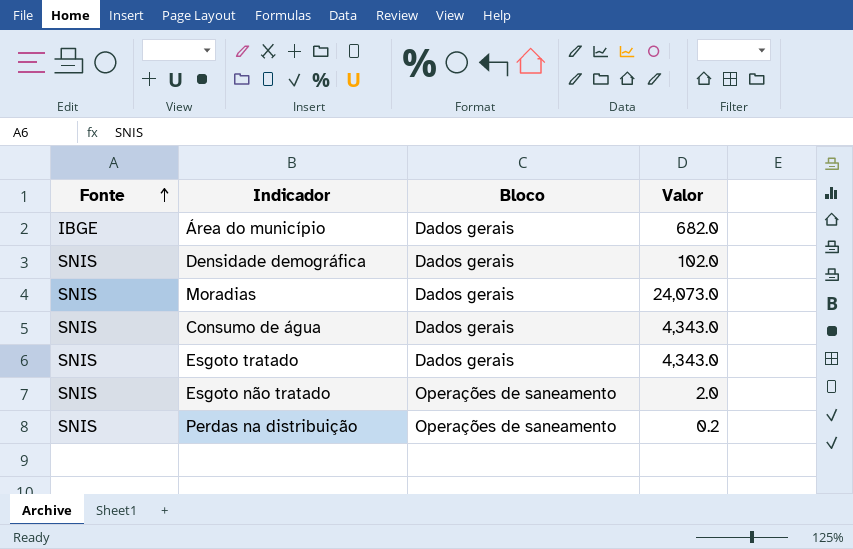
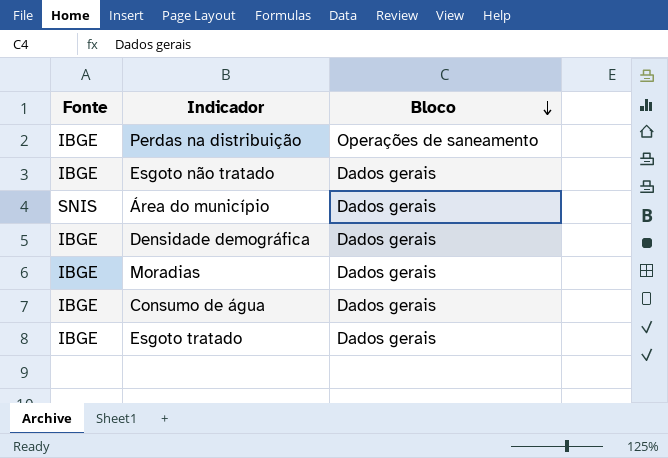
row order: Fonte ascending -> Bloco descending
column Valor | position: 4 -> none
Perdas na distribuição | Fonte: SNIS -> IBGE
Esgoto não tratado | Fonte: SNIS -> IBGE
Esgoto não tratado | Bloco: Operações de saneamento -> Dados gerais
Área do município | Fonte: IBGE -> SNIS
Densidade demográfica | Fonte: SNIS -> IBGE
Moradias | Fonte: SNIS -> IBGE
Consumo de água | Fonte: SNIS -> IBGE
Esgoto tratado | Fonte: SNIS -> IBGE

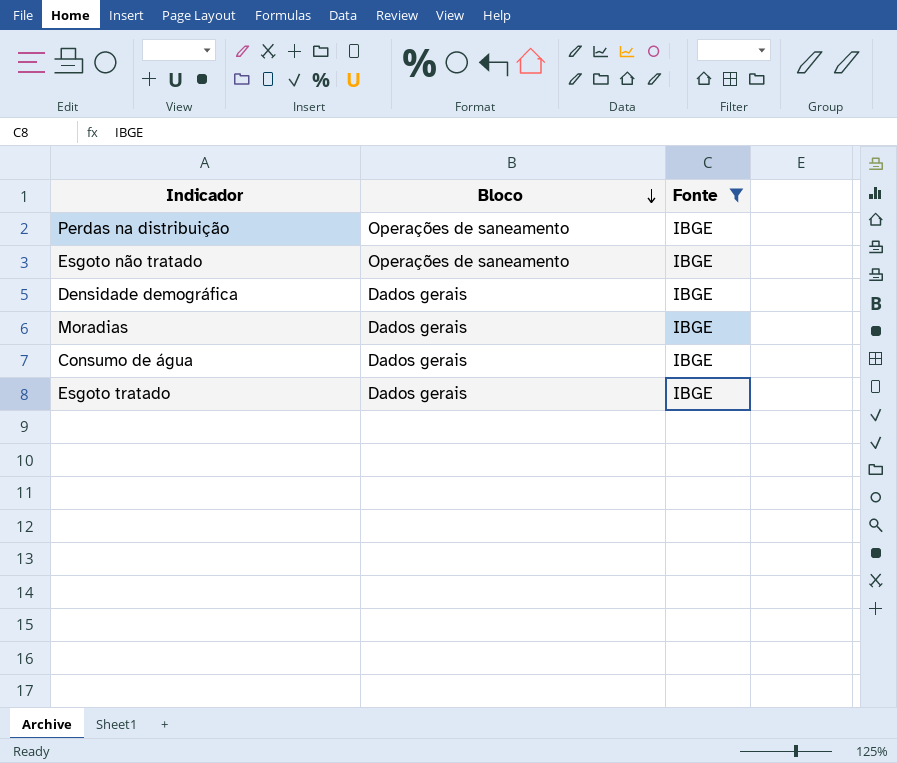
filter: none -> Fonte = IBGE
column Fonte | position: 1 -> 3
Esgoto não tratado | Bloco: Dados gerais -> Operações de saneamento

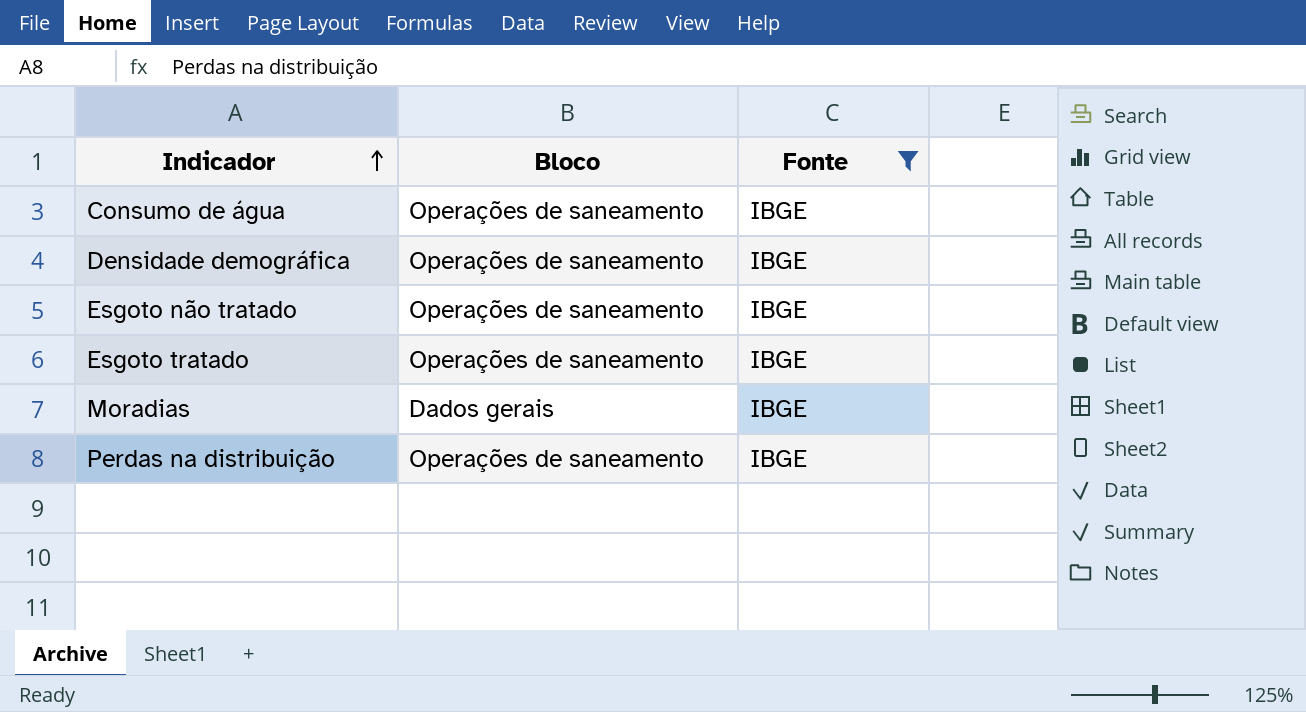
row order: Bloco descending -> Indicador ascending
Consumo de água | Bloco: Dados gerais -> Operações de saneamento
Densidade demográfica | Bloco: Dados gerais -> Operações de saneamento
Esgoto tratado | Bloco: Dados gerais -> Operações de saneamento

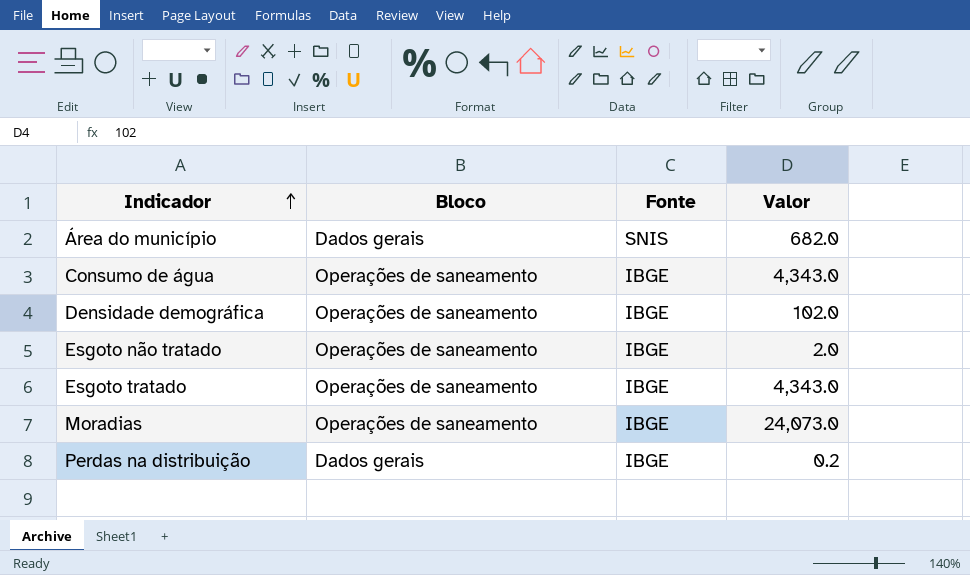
filter: Fonte = IBGE -> none
column Valor | position: none -> 4
Moradias | Bloco: Dados gerais -> Operações de saneamento
Perdas na distribuição | Bloco: Operações de saneamento -> Dados gerais

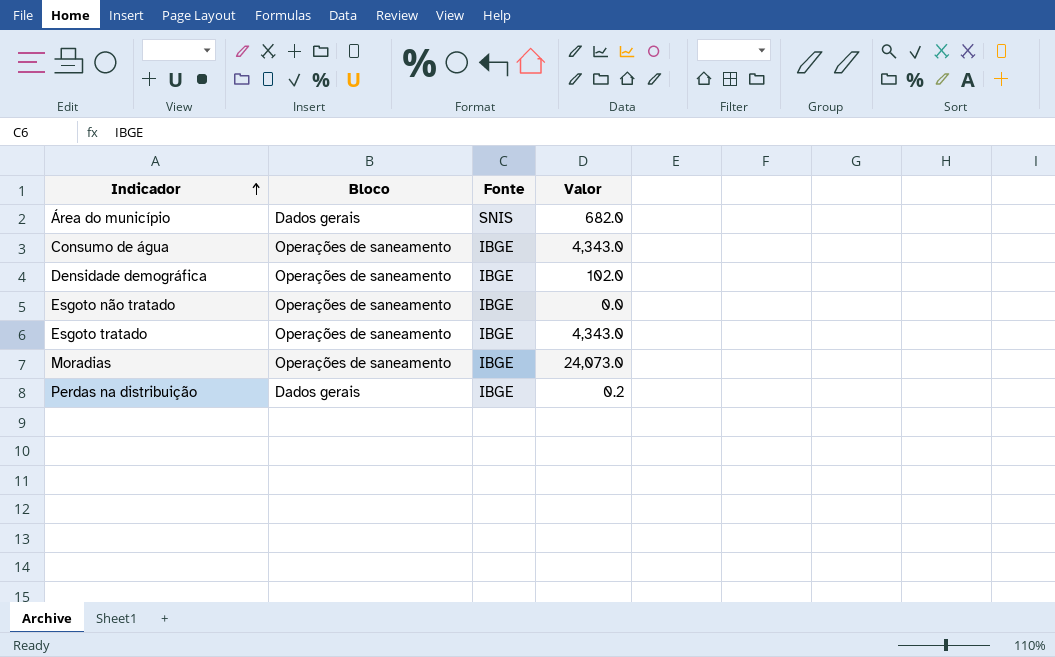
Esgoto não tratado | Valor: 2.0 -> 0.0

